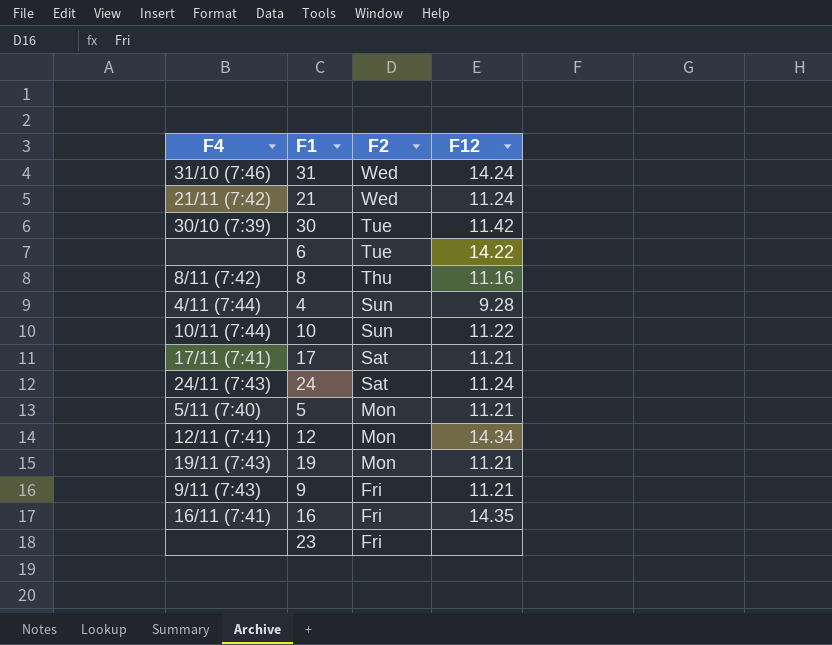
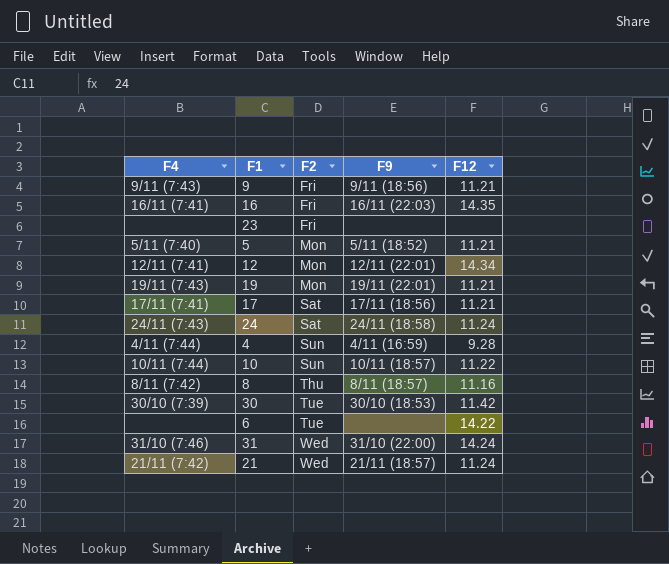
row order: F2 descending -> F2 ascending
column F9 | position: none -> 4

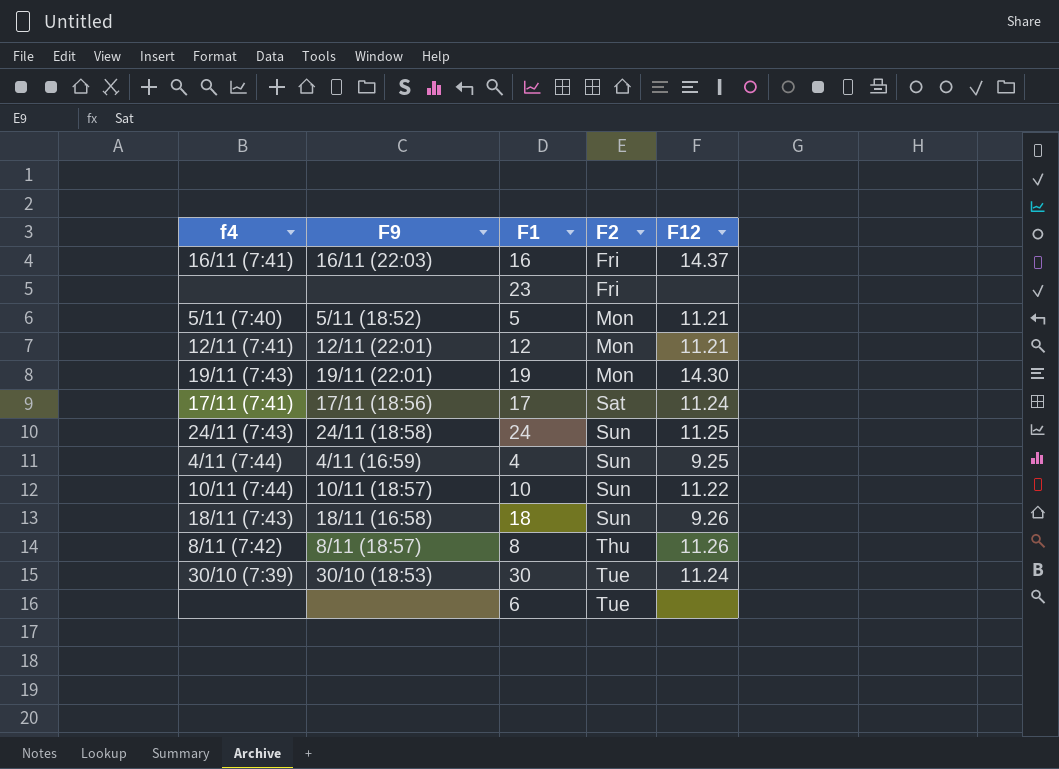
column name: F4 -> f4
column F9 | position: 4 -> 2
row 9: 9/11 (7:43) | Fri | 9/11 (18:56) | 11.21 -> none
row 31: 31/10 (7:46) | Wed | 31/10 (22:00) | 14.24 -> none
row 21: 21/11 (7:42) | Wed | 21/11 (18:57) | 11.24 -> none
16 | F12: 14.35 -> 14.37
12 | F12: 14.34 -> 11.21
19 | F12: 11.21 -> 14.30
17 | F12: 11.21 -> 11.24
24 | F2: Sat -> Sun
24 | F12: 11.24 -> 11.25
4 | F12: 9.28 -> 9.25
row 18: none -> 18/11 (7:43) | 18/11 (16:58) | Sun | 9.26
8 | F12: 11.16 -> 11.26
30 | F12: 11.42 -> 11.24
6 | F12: 14.22 -> none

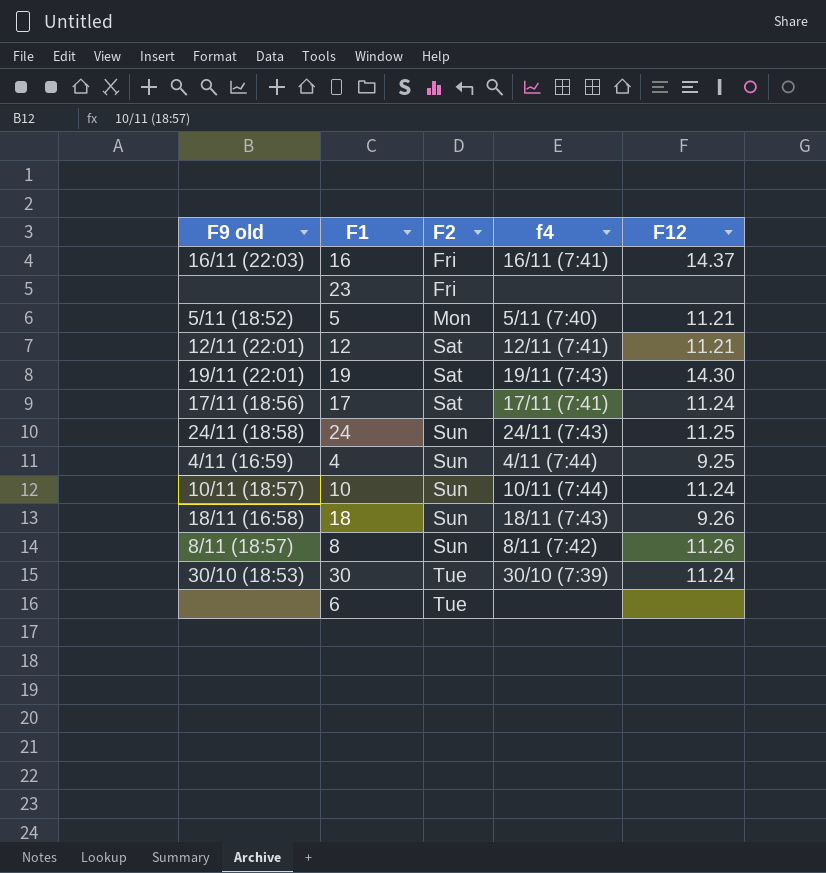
column name: F9 -> F9 old
column f4 | position: 1 -> 4
12 | F2: Mon -> Sat
19 | F2: Mon -> Sat
10 | F12: 11.22 -> 11.24
8 | F2: Thu -> Sun

